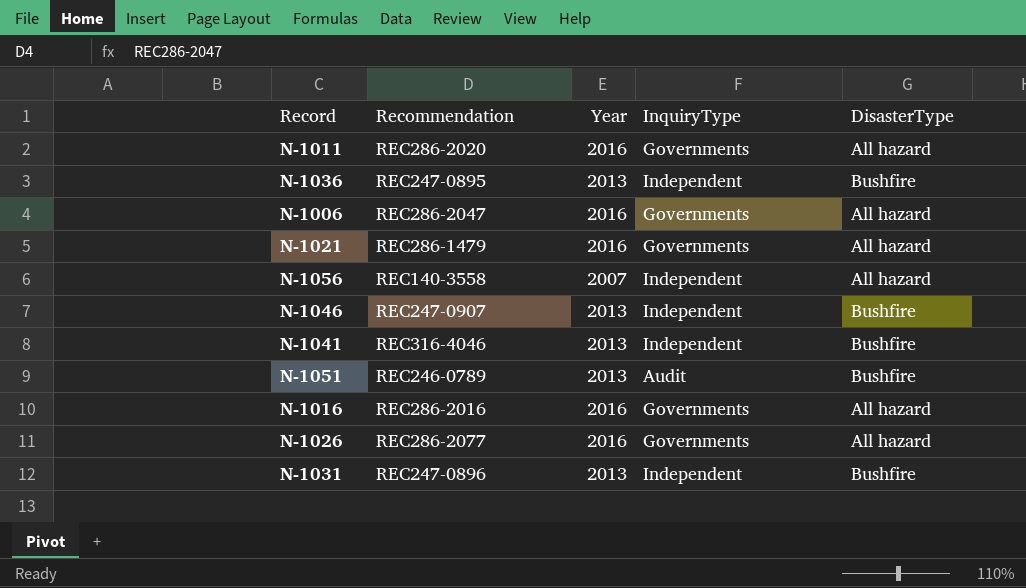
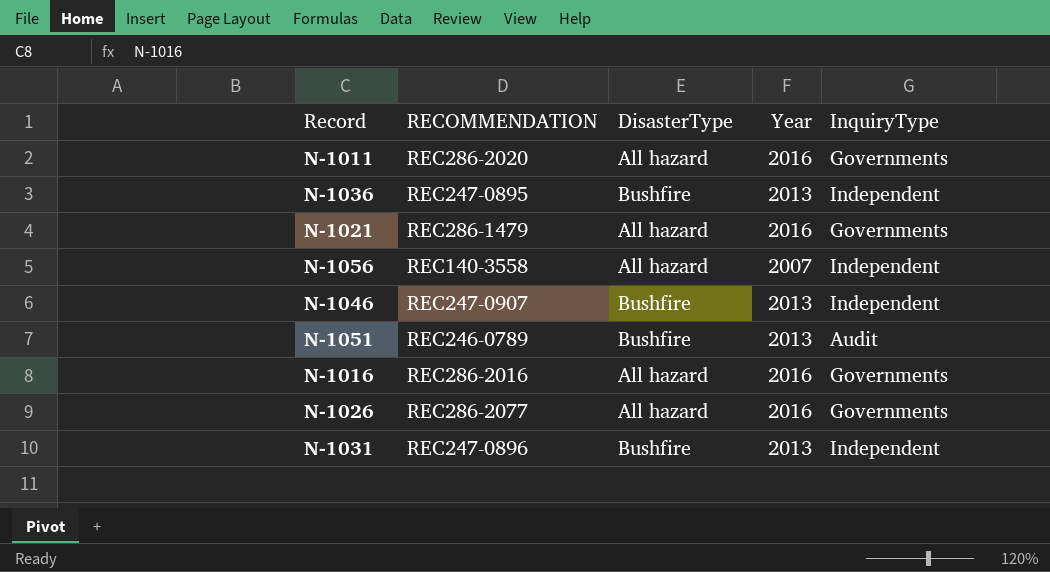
column name: Recommendation -> RECOMMENDATION
column DisasterType | position: 5 -> 3
row N-1006: REC286-2047 | 2016 | Governments | All hazard -> none
row N-1041: REC316-4046 | 2013 | Independent | Bushfire -> none

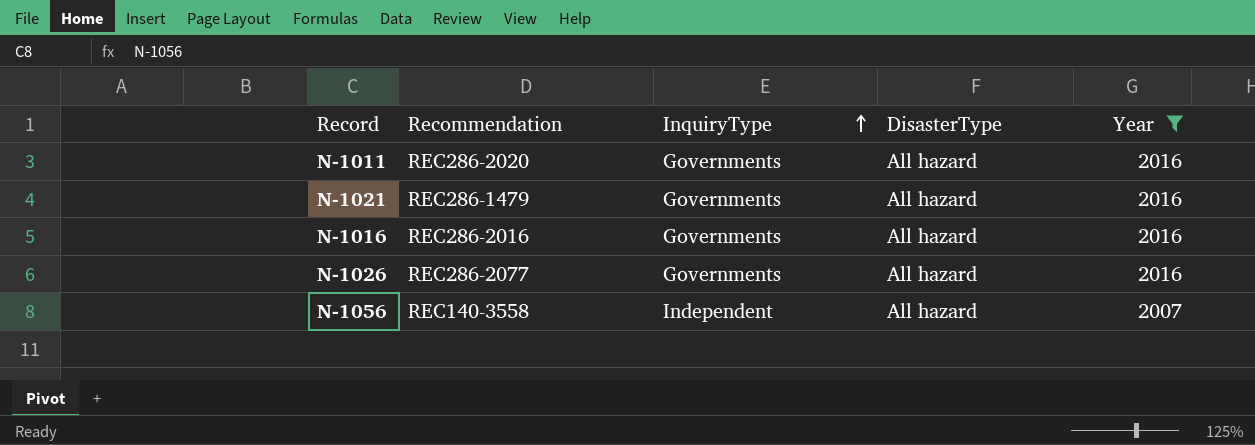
filter: none -> Year != 2013
row order: none -> InquiryType ascending
column name: RECOMMENDATION -> Recommendation
column InquiryType | position: 5 -> 3

